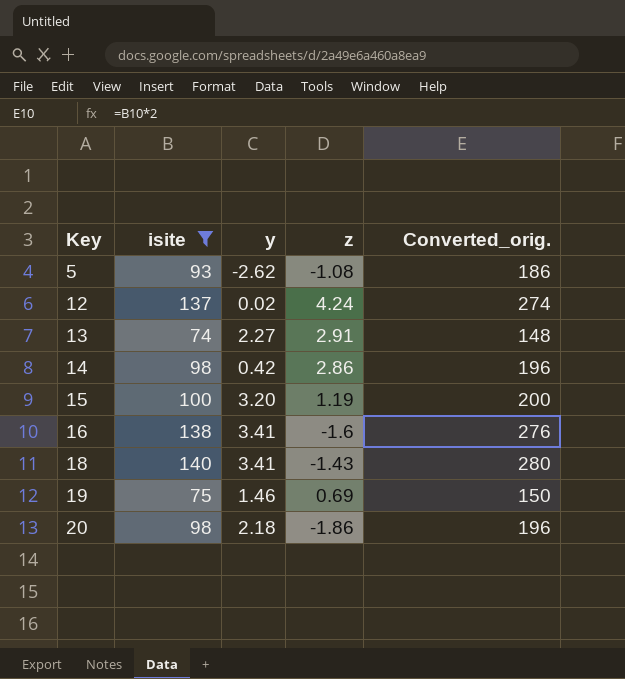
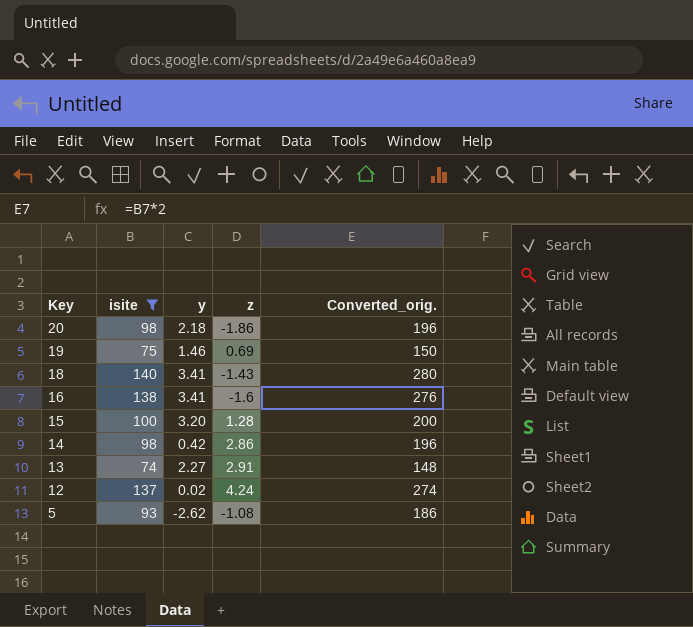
row order: Key ascending -> Key descending
15 | z: 1.19 -> 1.28

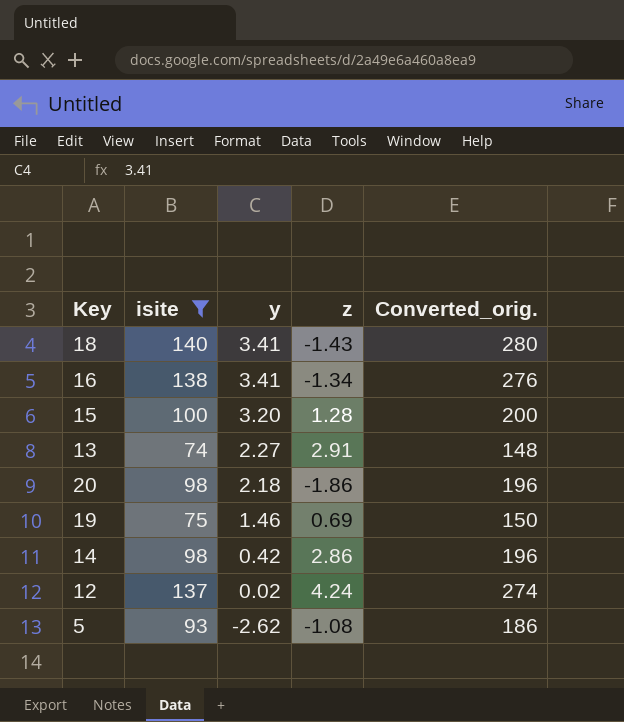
row order: Key descending -> y descending
16 | z: -1.6 -> -1.34

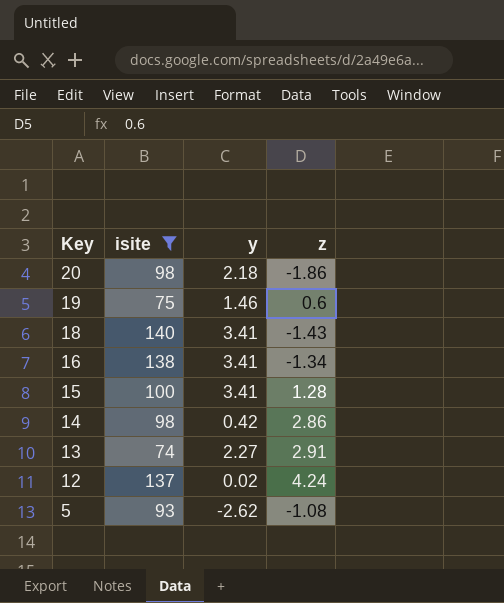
row order: y descending -> Key descending
column Converted_orig. | formula: [isite] * 2 -> none
19 | z: 0.69 -> 0.6
15 | y: 3.20 -> 3.41

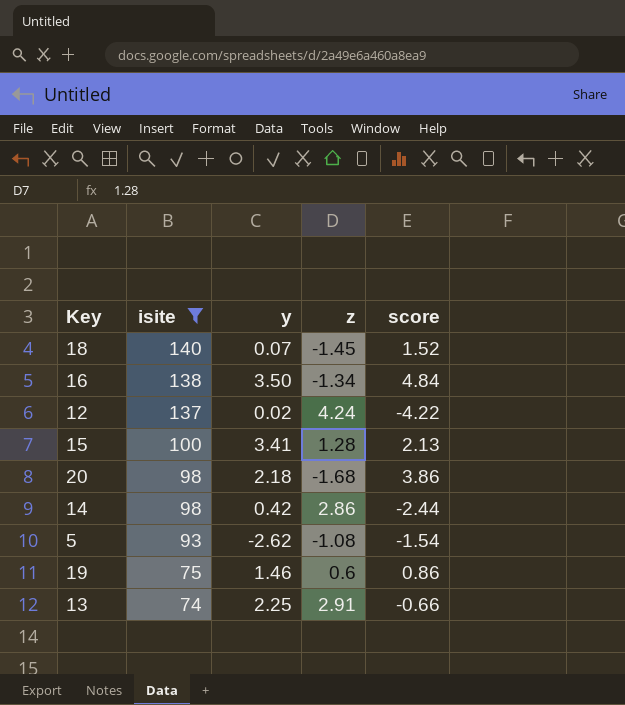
row order: Key descending -> isite descending
column score | formula: none -> [y] - [z]
18 | y: 3.41 -> 0.07
18 | z: -1.43 -> -1.45
16 | y: 3.41 -> 3.50
20 | z: -1.86 -> -1.68
13 | y: 2.27 -> 2.25

